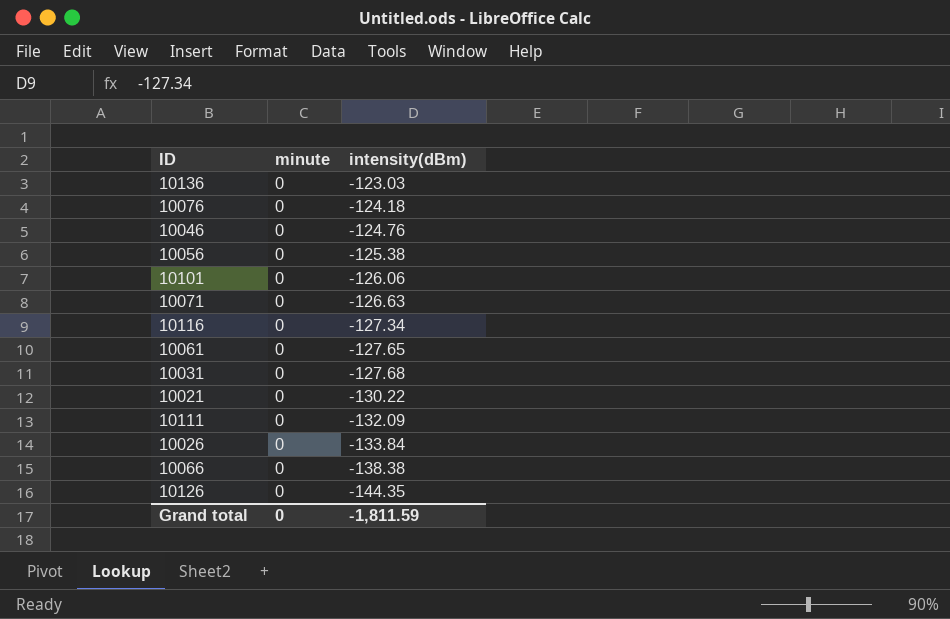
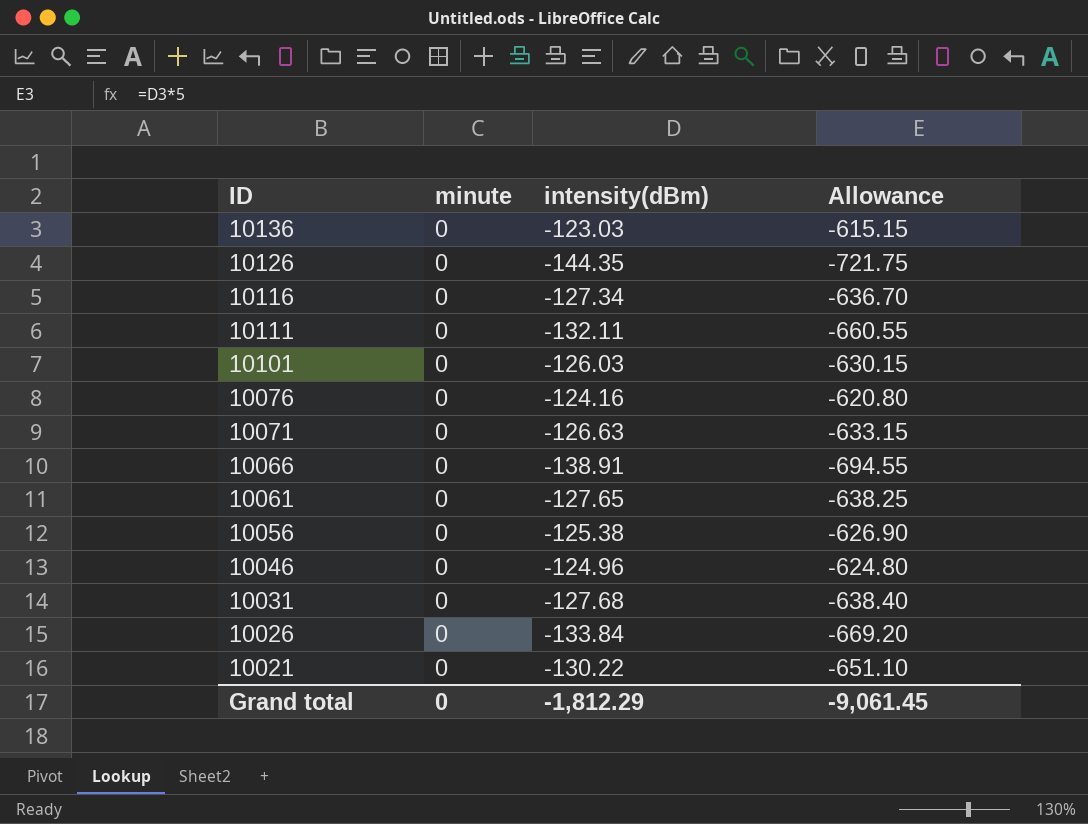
row order: intensity(dBm) descending -> ID descending
column Allowance | formula: none -> [intensity(dBm)] * 5
10111 | intensity(dBm): -132.09 -> -132.11
10101 | intensity(dBm): -126.06 -> -126.03
10076 | intensity(dBm): -124.18 -> -124.16
10066 | intensity(dBm): -138.38 -> -138.91
10046 | intensity(dBm): -124.76 -> -124.96
Grand total | intensity(dBm): -1,811.59 -> -1,812.29

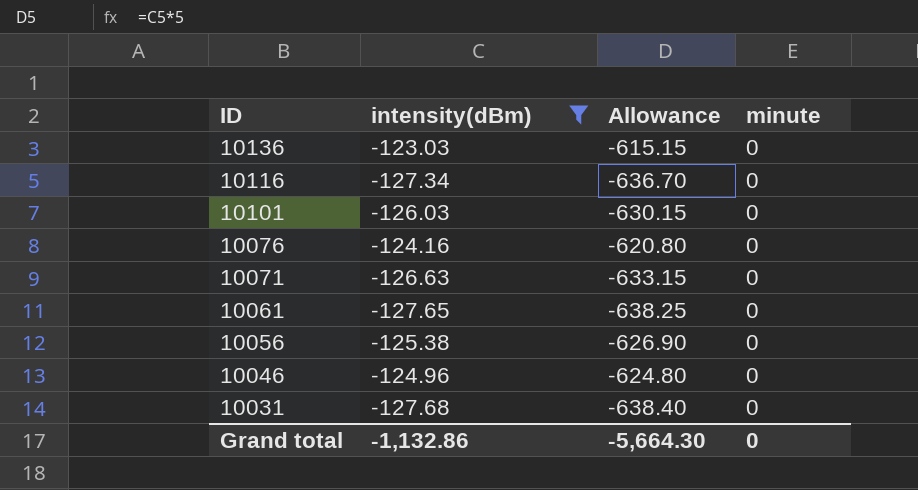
filter: none -> intensity(dBm) >= -127.68
column minute | position: 2 -> 4
Grand total | intensity(dBm): -1,812.29 -> -1,132.86
Grand total | Allowance: -9,061.45 -> -5,664.30

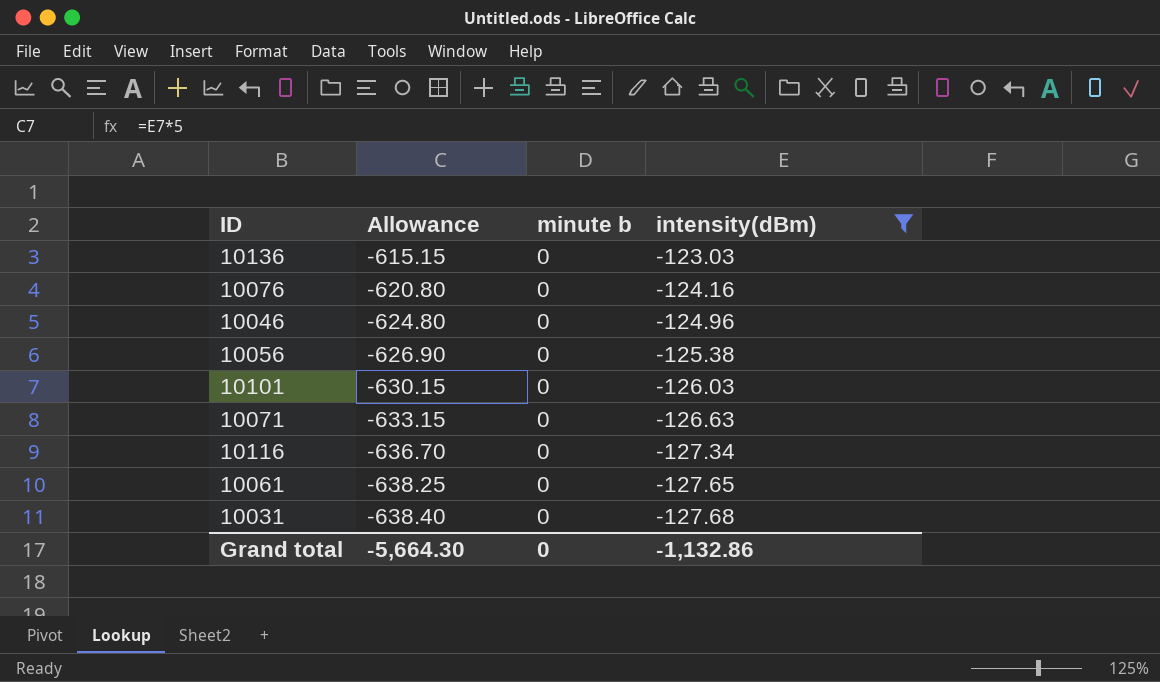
row order: ID descending -> Allowance descending
column name: minute -> minute b
column intensity(dBm) | position: 2 -> 4

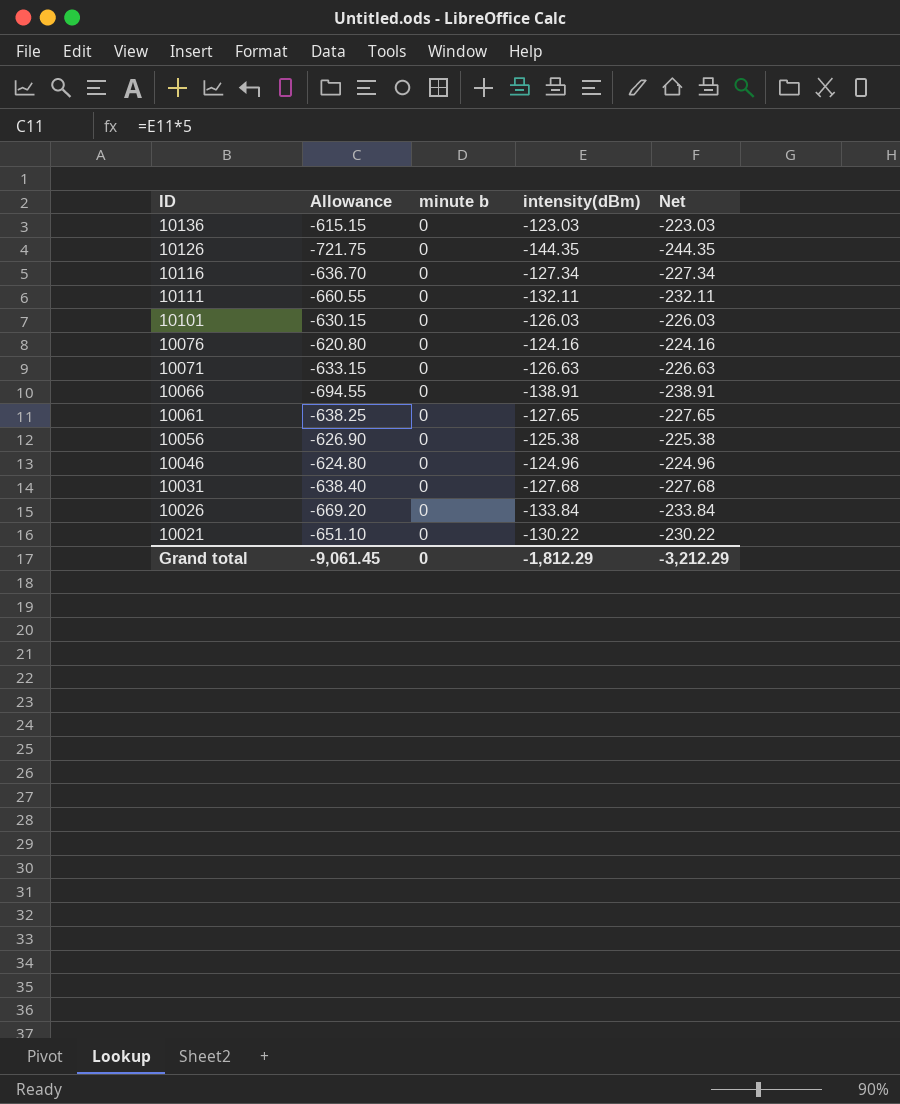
filter: intensity(dBm) >= -127.68 -> none
row order: Allowance descending -> ID descending
column Net | formula: none -> [intensity(dBm)] - 100
Grand total | Allowance: -5,664.30 -> -9,061.45
Grand total | intensity(dBm): -1,132.86 -> -1,812.29

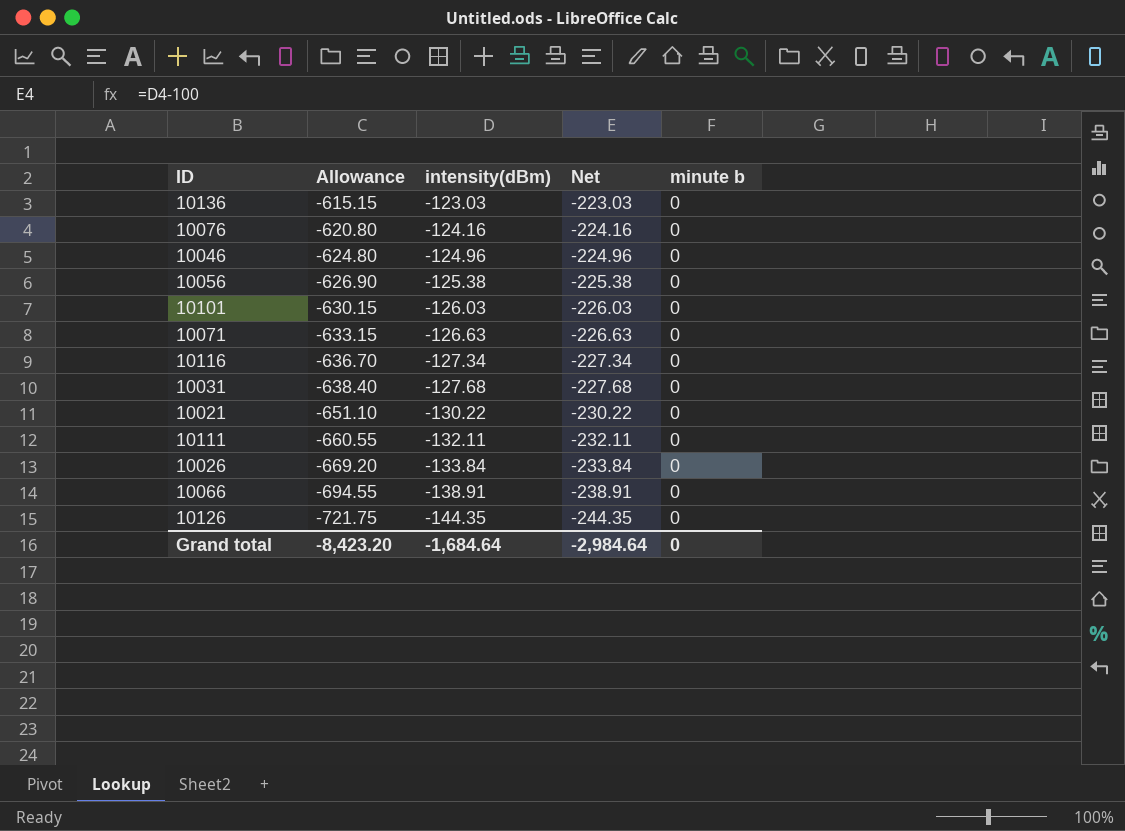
row order: ID descending -> Allowance descending
column minute b | position: 3 -> 5
row 10061: -638.25 | 0 | -127.65 | -227.65 -> none
Grand total | Allowance: -9,061.45 -> -8,423.20
Grand total | intensity(dBm): -1,812.29 -> -1,684.64
Grand total | Net: -3,212.29 -> -2,984.64

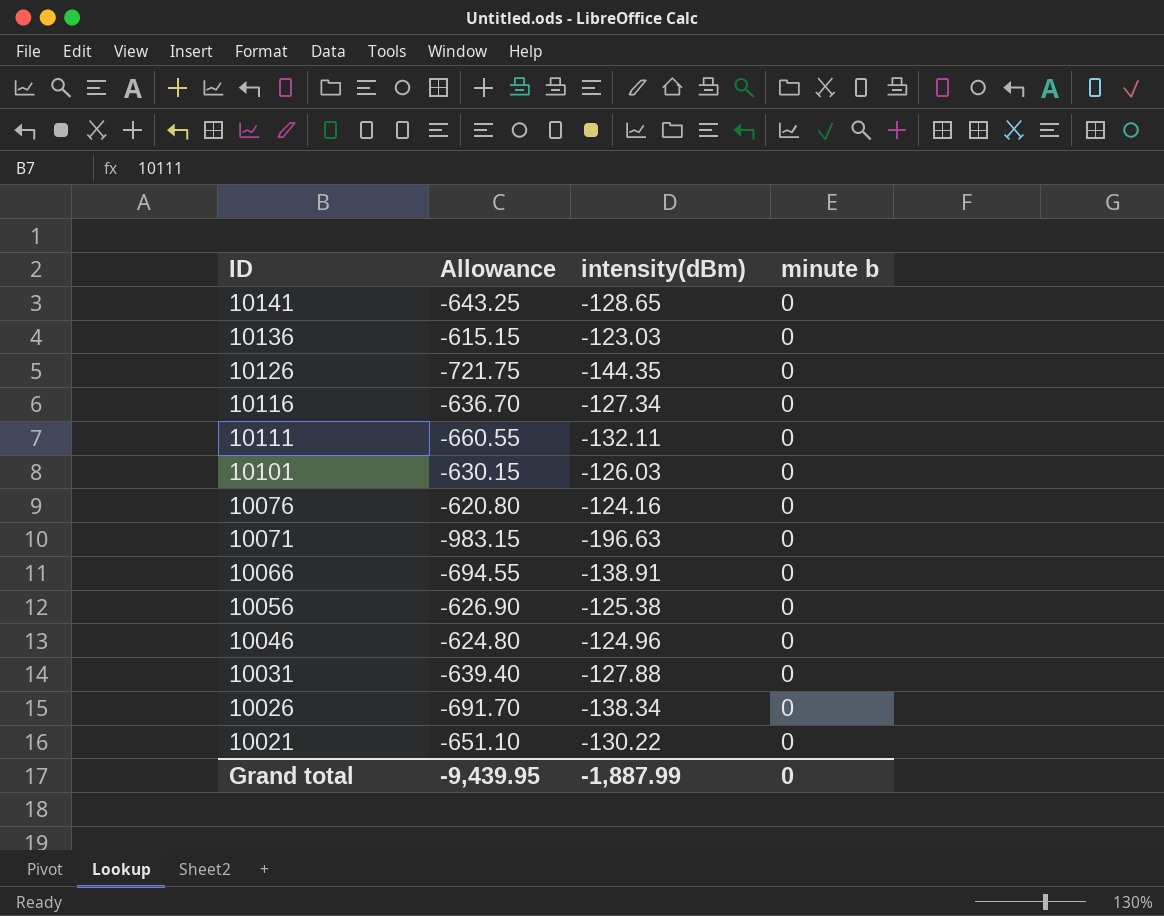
row order: Allowance descending -> ID descending
column Net | formula: [intensity(dBm)] - 100 -> none
row 10141: none -> -643.25 | -128.65 | 0
10071 | Allowance: -633.15 -> -983.15
10071 | intensity(dBm): -126.63 -> -196.63
10031 | Allowance: -638.40 -> -639.40
10031 | intensity(dBm): -127.68 -> -127.88
10026 | Allowance: -669.20 -> -691.70
10026 | intensity(dBm): -133.84 -> -138.34
Grand total | Allowance: -8,423.20 -> -9,439.95
Grand total | intensity(dBm): -1,684.64 -> -1,887.99

